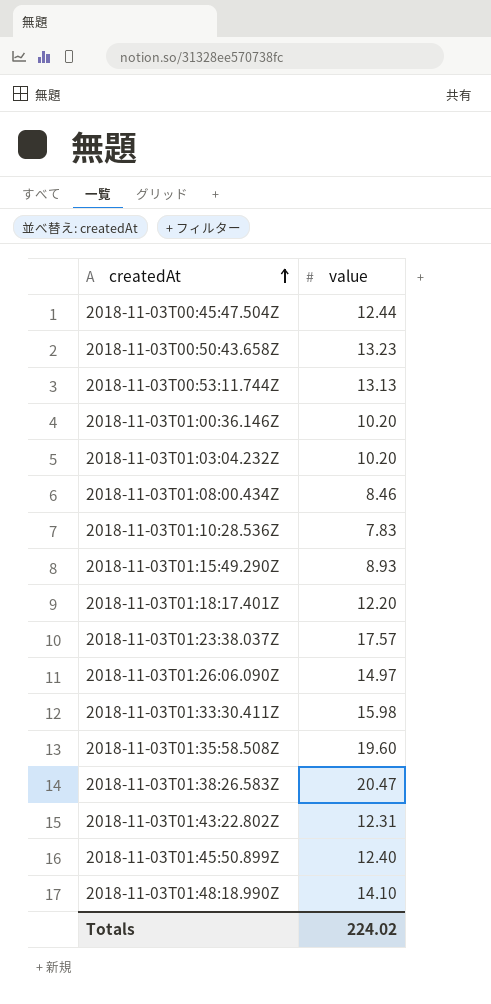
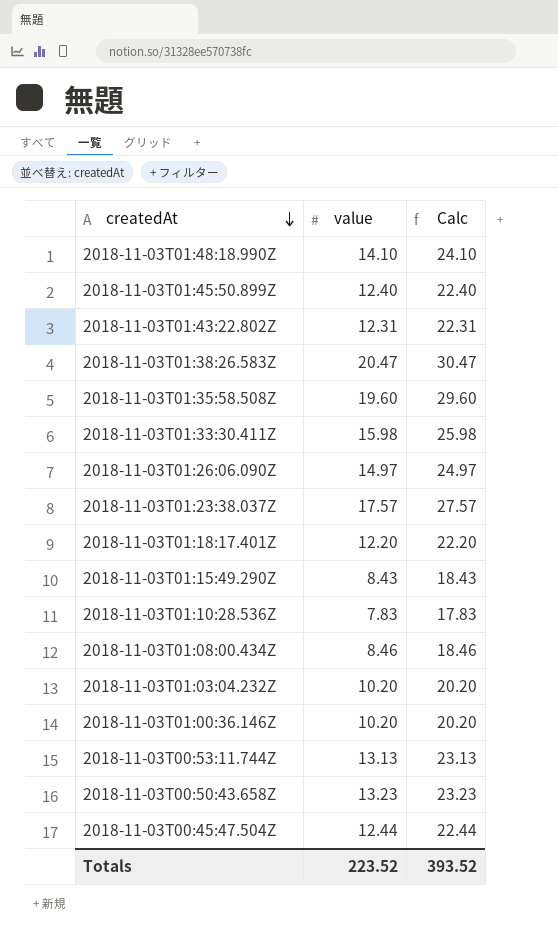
row order: createdAt ascending -> createdAt descending
column Calc | formula: none -> [value] + 10
2018-11-03T01:15:49.290Z | value: 8.93 -> 8.43
Totals | value: 224.02 -> 223.52

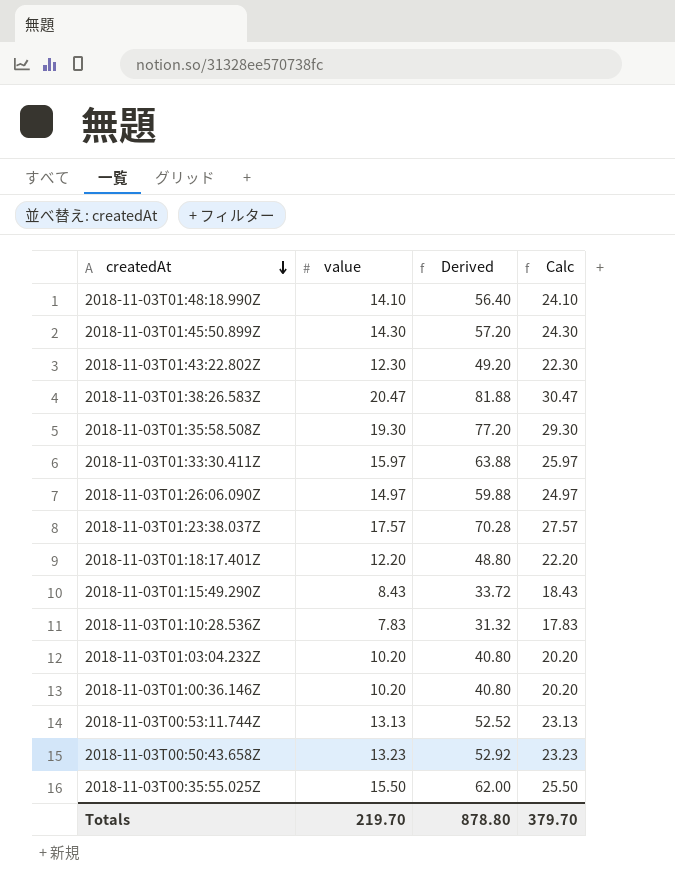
column Derived | formula: none -> [value] * 4
row 2018-11-03T01:08:00.434Z: 8.46 | 18.46 -> none
row 2018-11-03T00:45:47.504Z: 12.44 | 22.44 -> none
2018-11-03T01:45:50.899Z | value: 12.40 -> 14.30
2018-11-03T01:45:50.899Z | Calc: 22.40 -> 24.30
2018-11-03T01:43:22.802Z | value: 12.31 -> 12.30
2018-11-03T01:43:22.802Z | Calc: 22.31 -> 22.30
2018-11-03T01:35:58.508Z | value: 19.60 -> 19.30
2018-11-03T01:35:58.508Z | Calc: 29.60 -> 29.30
2018-11-03T01:33:30.411Z | value: 15.98 -> 15.97
2018-11-03T01:33:30.411Z | Calc: 25.98 -> 25.97
row 2018-11-03T00:35:55.025Z: none -> 15.50 | 62.00 | 25.50
Totals | value: 223.52 -> 219.70
Totals | Calc: 393.52 -> 379.70

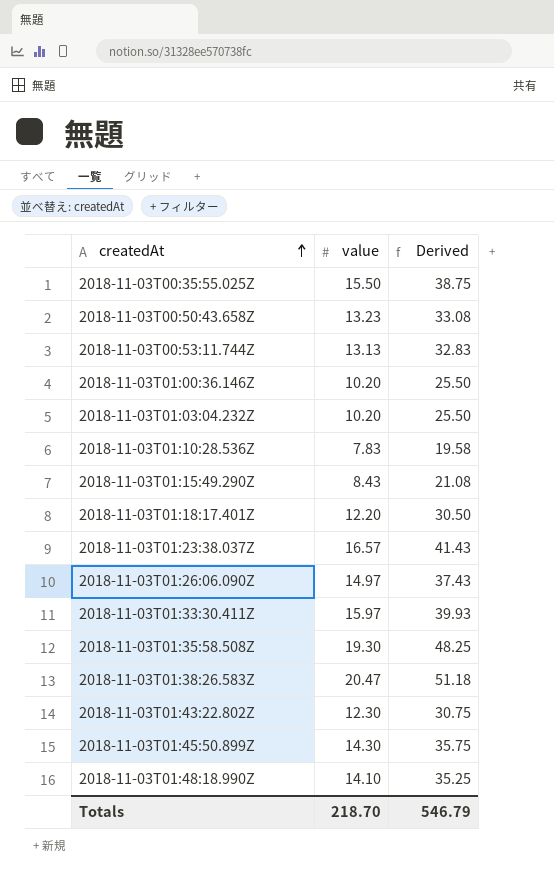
row order: createdAt descending -> createdAt ascending
column Calc | formula: [value] + 10 -> none
column Derived | formula: [value] * 4 -> [value] * 2.5
2018-11-03T01:23:38.037Z | value: 17.57 -> 16.57
Totals | value: 219.70 -> 218.70
Totals | Derived: 878.80 -> 546.79

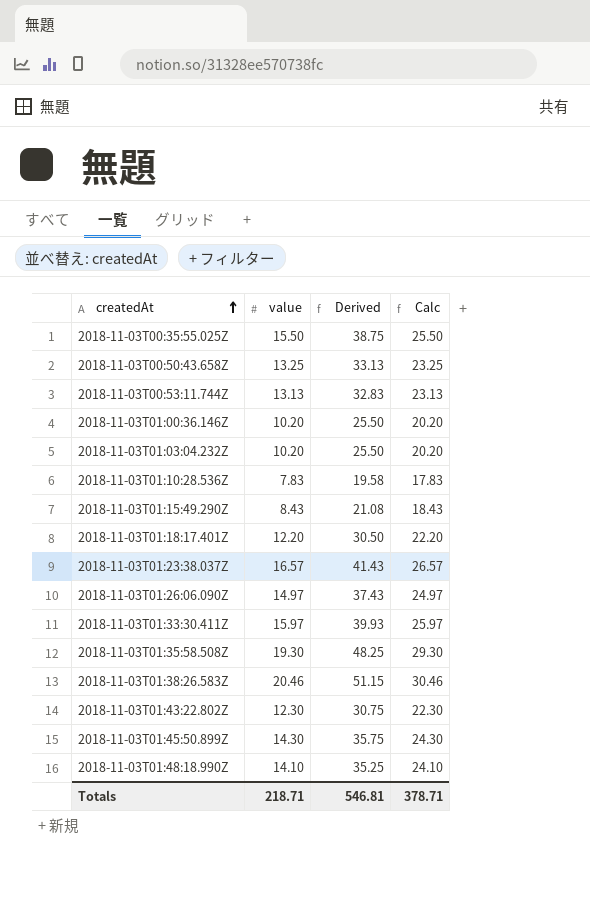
column Calc | formula: none -> [value] + 10
2018-11-03T00:50:43.658Z | value: 13.23 -> 13.25
2018-11-03T00:50:43.658Z | Derived: 33.08 -> 33.13
2018-11-03T01:38:26.583Z | value: 20.47 -> 20.46
2018-11-03T01:38:26.583Z | Derived: 51.18 -> 51.15
Totals | value: 218.70 -> 218.71
Totals | Derived: 546.79 -> 546.81

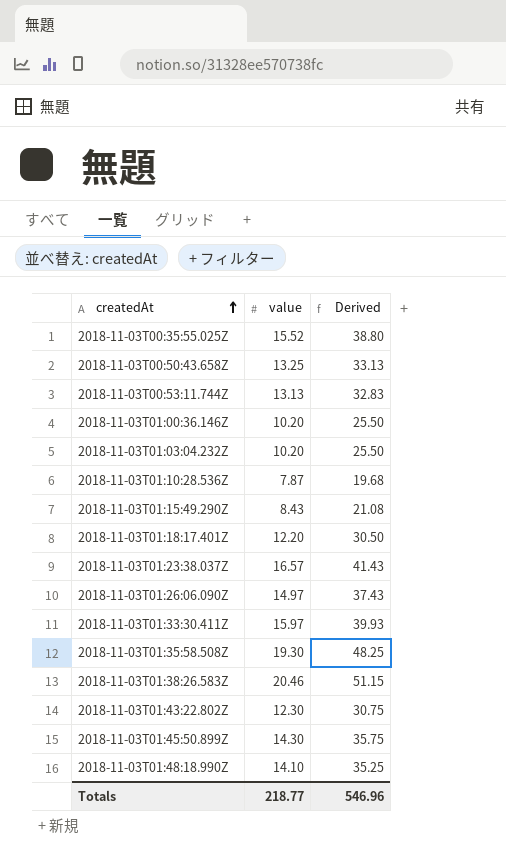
column Calc | formula: [value] + 10 -> none
2018-11-03T00:35:55.025Z | value: 15.50 -> 15.52
2018-11-03T00:35:55.025Z | Derived: 38.75 -> 38.80
2018-11-03T01:10:28.536Z | value: 7.83 -> 7.87
2018-11-03T01:10:28.536Z | Derived: 19.58 -> 19.68
Totals | value: 218.71 -> 218.77
Totals | Derived: 546.81 -> 546.96

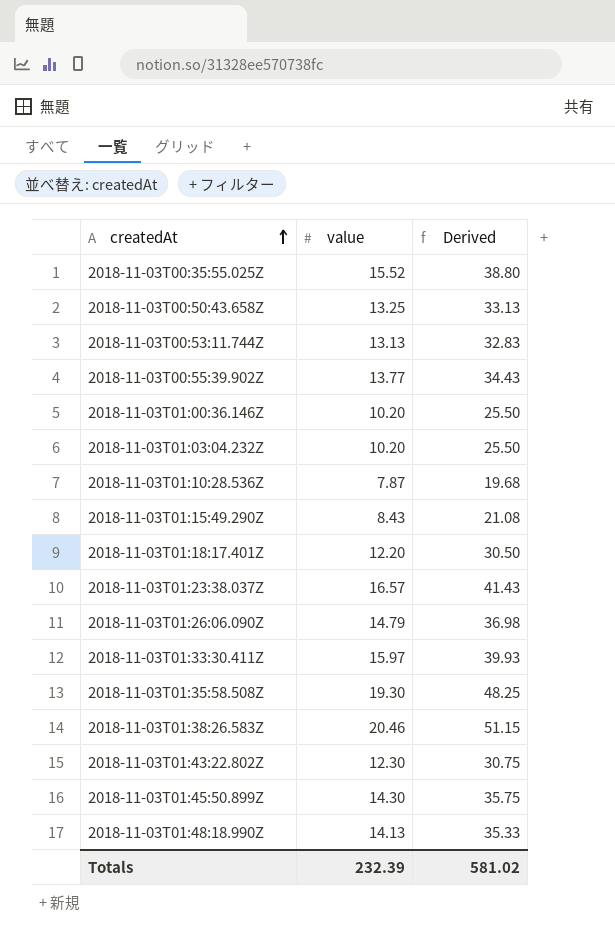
row 2018-11-03T00:55:39.902Z: none -> 13.77 | 34.43
2018-11-03T01:26:06.090Z | value: 14.97 -> 14.79
2018-11-03T01:26:06.090Z | Derived: 37.43 -> 36.98
2018-11-03T01:48:18.990Z | value: 14.10 -> 14.13
2018-11-03T01:48:18.990Z | Derived: 35.25 -> 35.33
Totals | value: 218.77 -> 232.39
Totals | Derived: 546.96 -> 581.02

